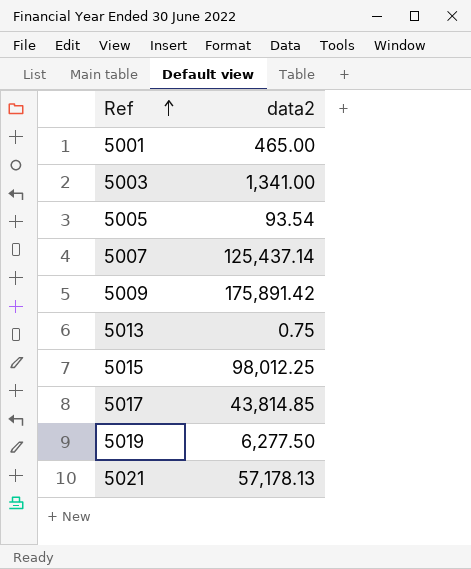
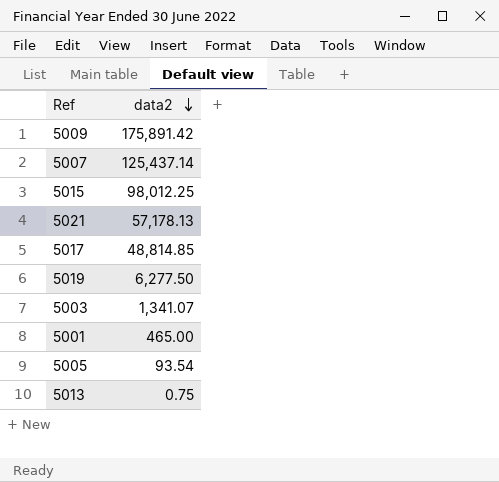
row order: Ref ascending -> data2 descending
5017 | data2: 43,814.85 -> 48,814.85
5003 | data2: 1,341.00 -> 1,341.07

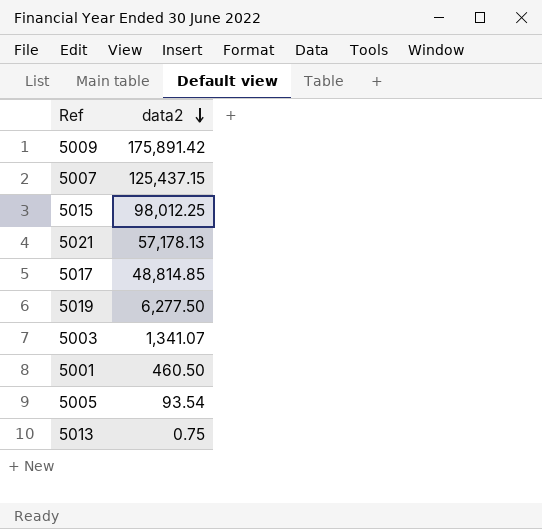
5007 | data2: 125,437.14 -> 125,437.15
5001 | data2: 465.00 -> 460.50

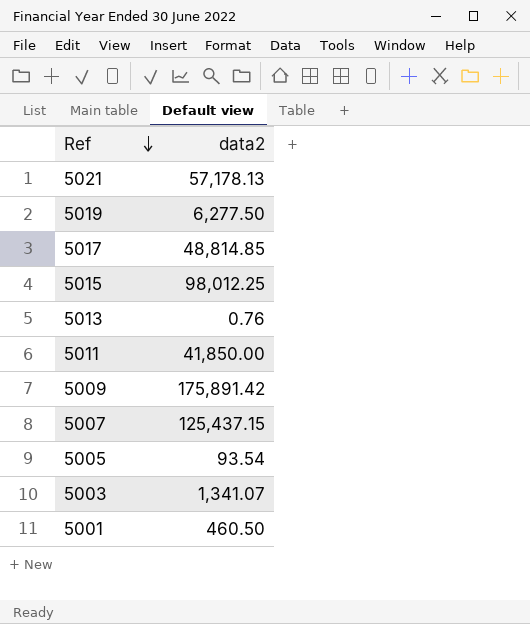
row order: data2 descending -> Ref descending
5013 | data2: 0.75 -> 0.76
row 5011: none -> 41,850.00

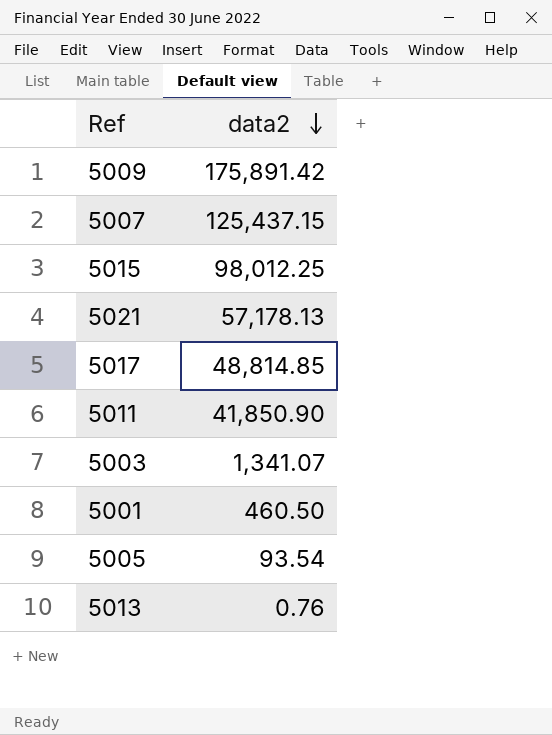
row order: Ref descending -> data2 descending
row 5019: 6,277.50 -> none
5011 | data2: 41,850.00 -> 41,850.90

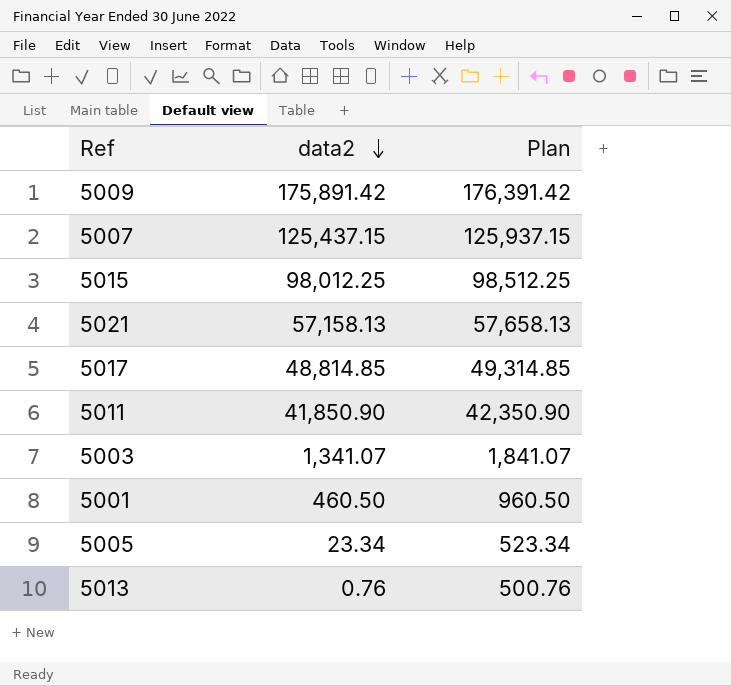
column Plan | formula: none -> [data2] + 500
5021 | data2: 57,178.13 -> 57,158.13
5005 | data2: 93.54 -> 23.34

